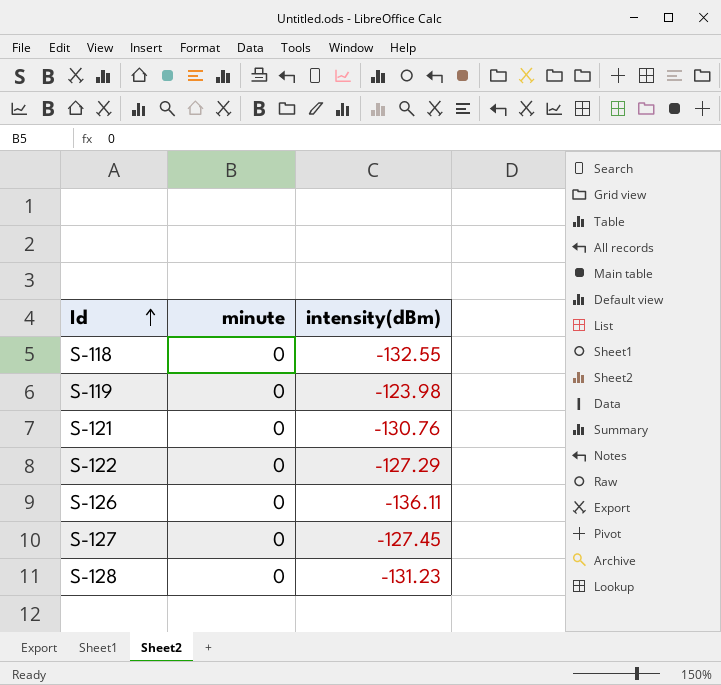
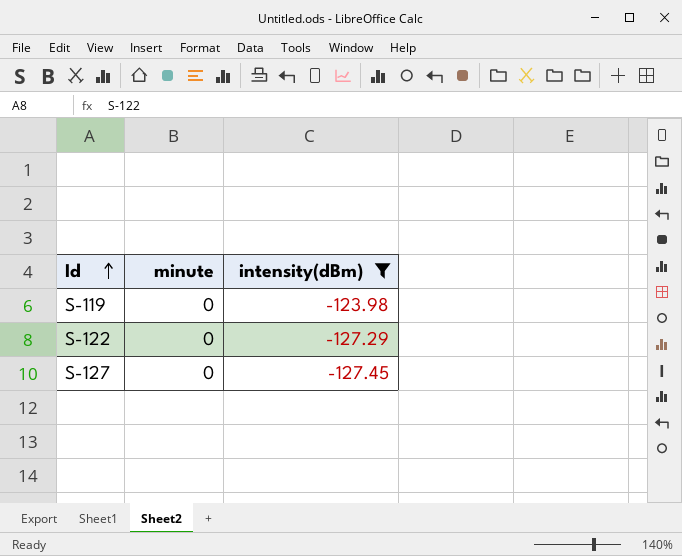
filter: none -> intensity(dBm) >= -127.45

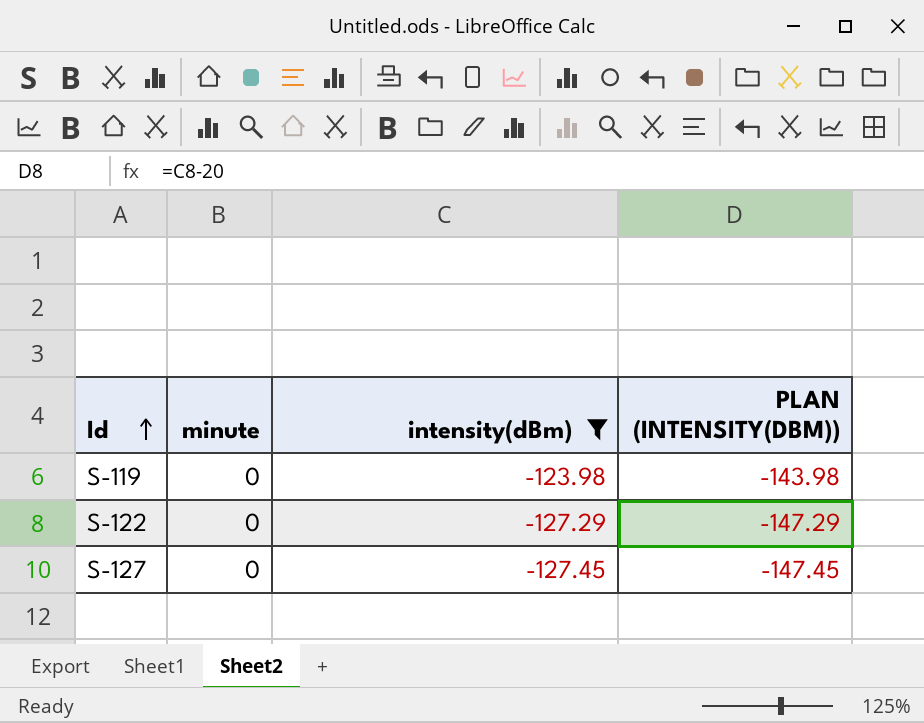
column PLAN (INTENSITY(DBM)) | formula: none -> [intensity(dBm)] - 20

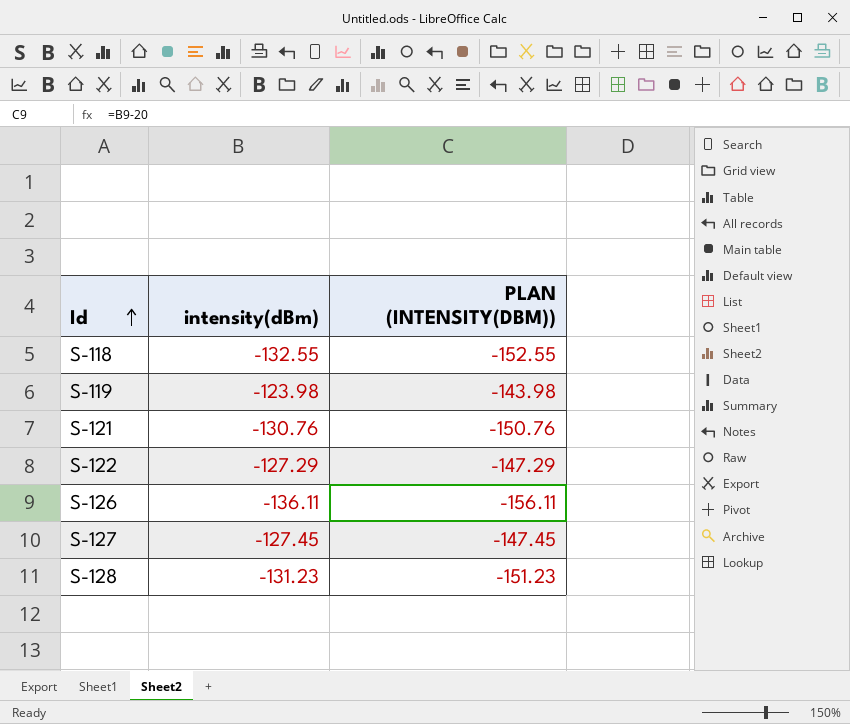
filter: intensity(dBm) >= -127.45 -> none
column minute | position: 2 -> none

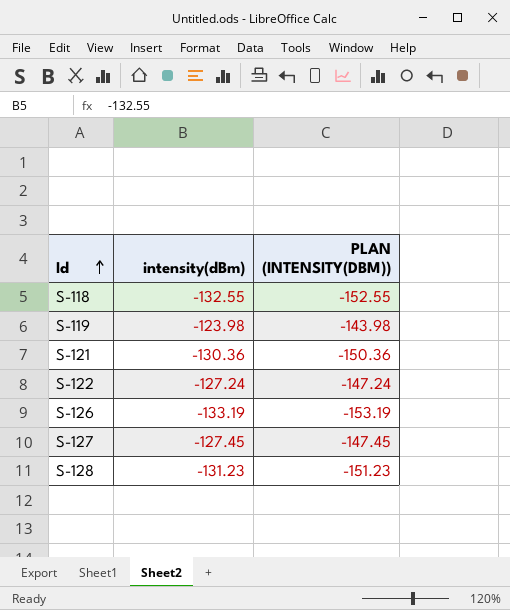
S-121 | intensity(dBm): -130.76 -> -130.36
S-121 | PLAN (INTENSITY(DBM)): -150.76 -> -150.36
S-122 | intensity(dBm): -127.29 -> -127.24
S-122 | PLAN (INTENSITY(DBM)): -147.29 -> -147.24
S-126 | intensity(dBm): -136.11 -> -133.19
S-126 | PLAN (INTENSITY(DBM)): -156.11 -> -153.19

